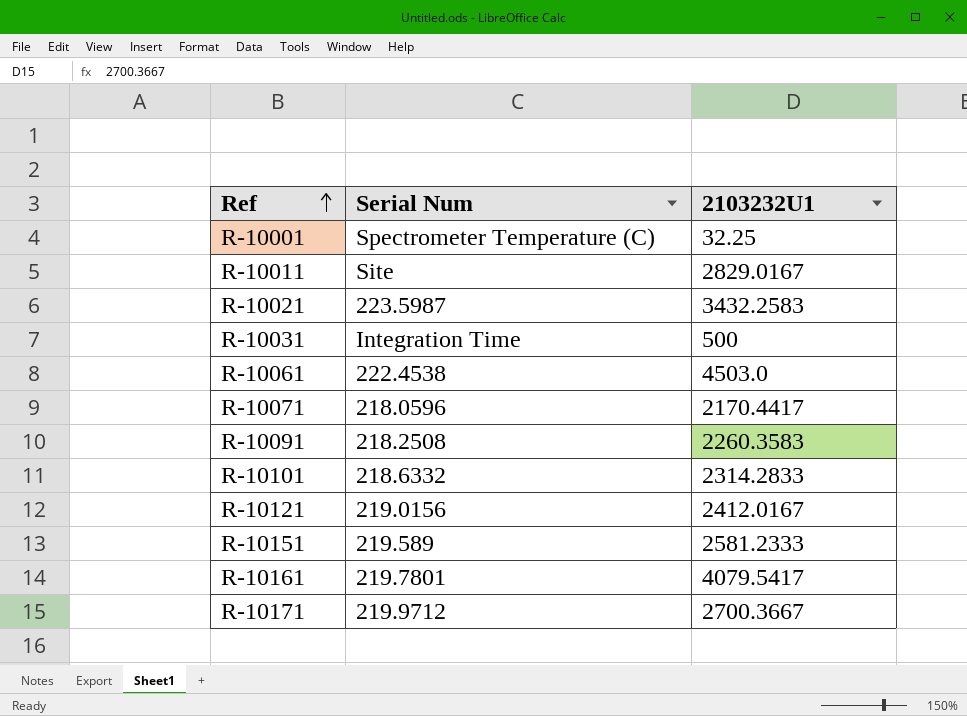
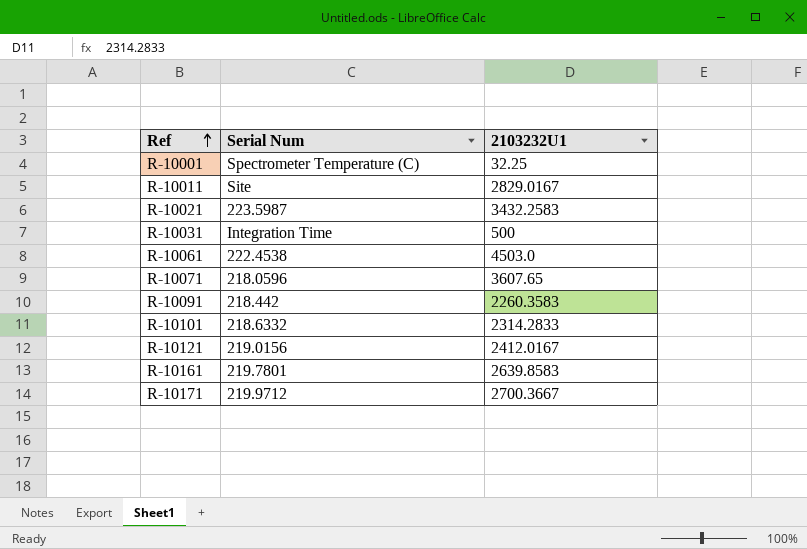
row R-10151: 219.589 | 2581.2333 -> none
R-10071 | 2103232U1: 2170.4417 -> 3607.65
R-10091 | Serial Num: 218.2508 -> 218.442
R-10161 | 2103232U1: 4079.5417 -> 2639.8583

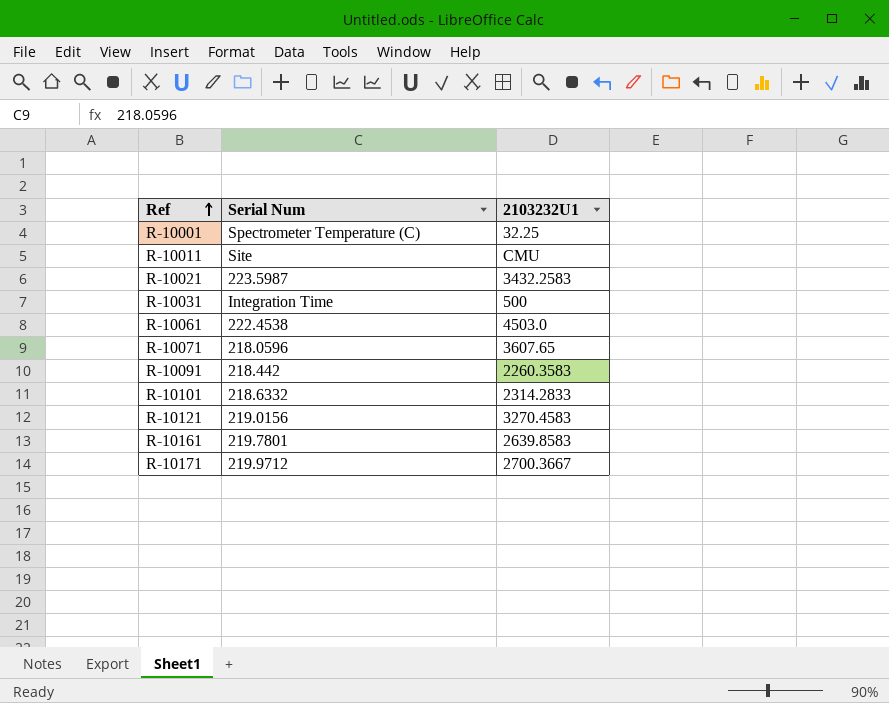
R-10011 | 2103232U1: 2829.0167 -> CMU
R-10121 | 2103232U1: 2412.0167 -> 3270.4583

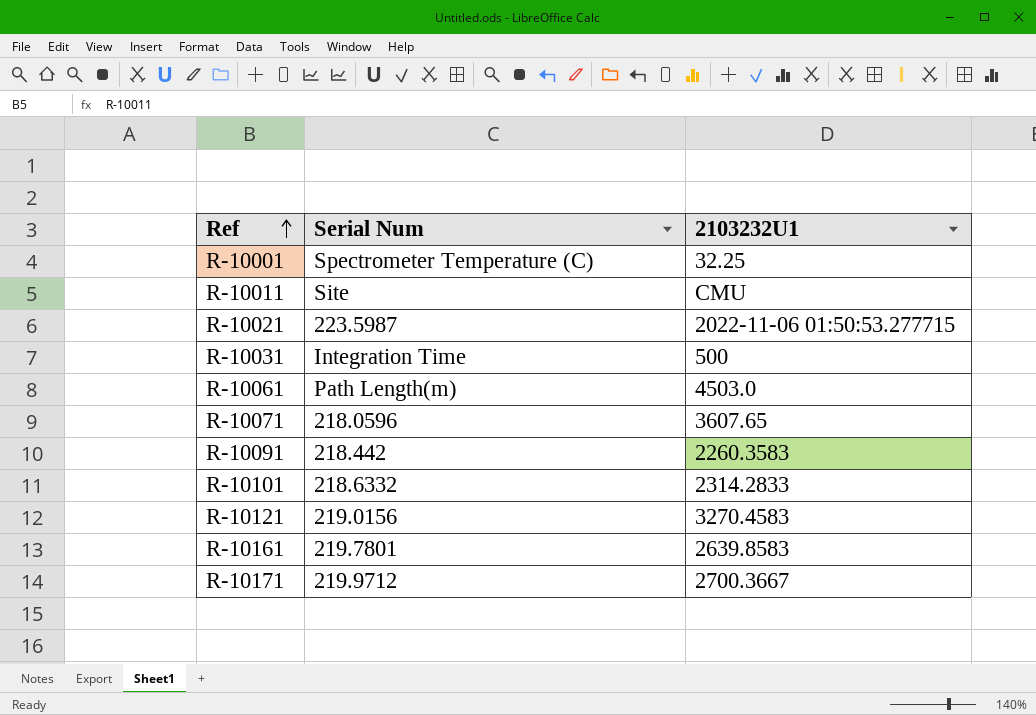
R-10021 | 2103232U1: 3432.2583 -> 2022-11-06 01:50:53.277715
R-10061 | Serial Num: 222.4538 -> Path Length(m)

